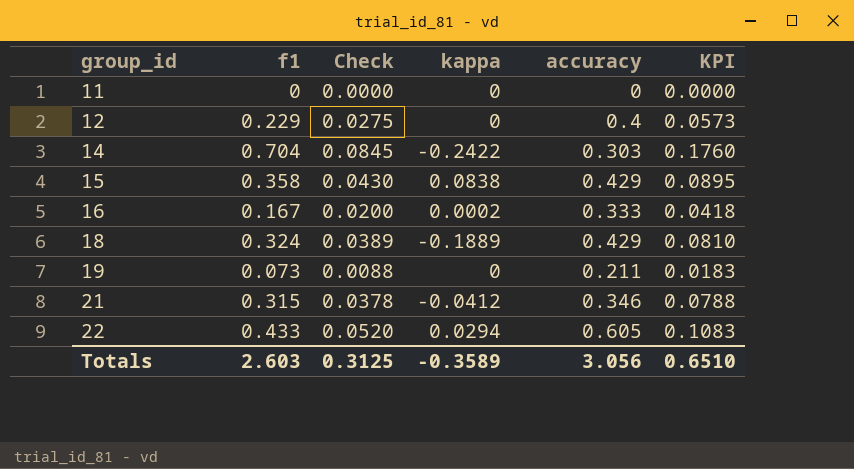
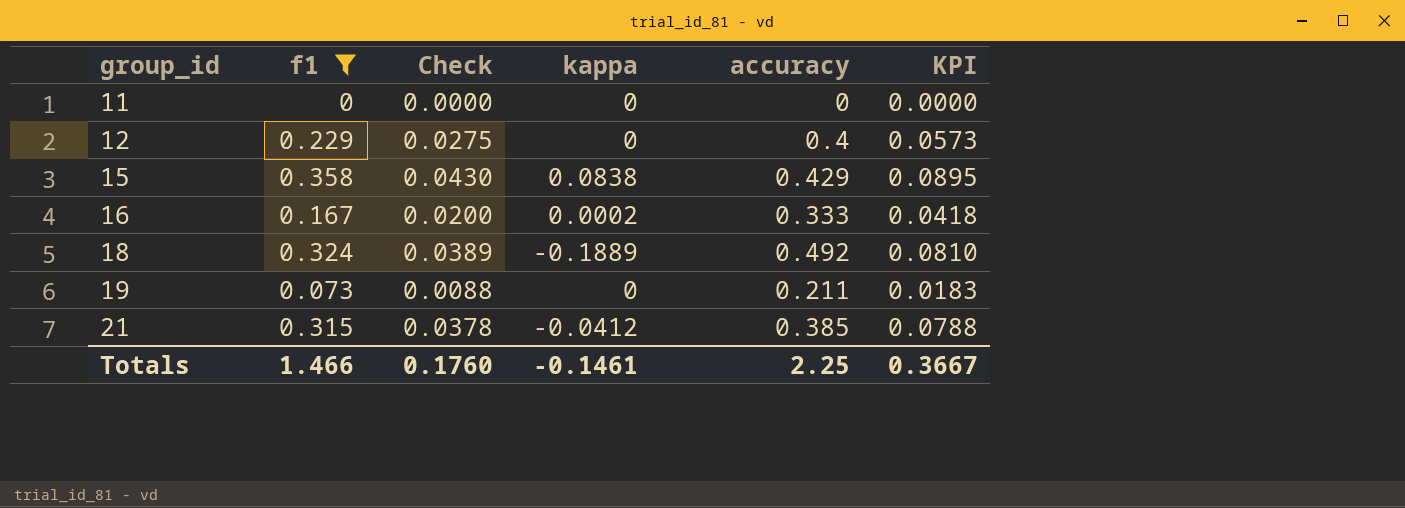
filter: none -> f1 <= 0.358
18 | accuracy: 0.429 -> 0.492
21 | accuracy: 0.346 -> 0.385
Totals | f1: 2.603 -> 1.466
Totals | Check: 0.3125 -> 0.1760
Totals | kappa: -0.3589 -> -0.1461
Totals | accuracy: 3.056 -> 2.25
Totals | KPI: 0.6510 -> 0.3667

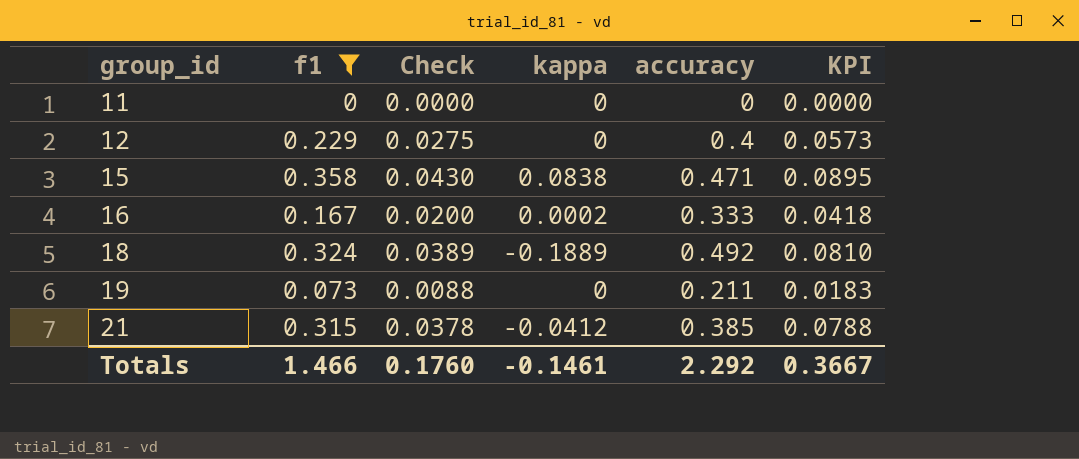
15 | accuracy: 0.429 -> 0.471
Totals | accuracy: 2.25 -> 2.292

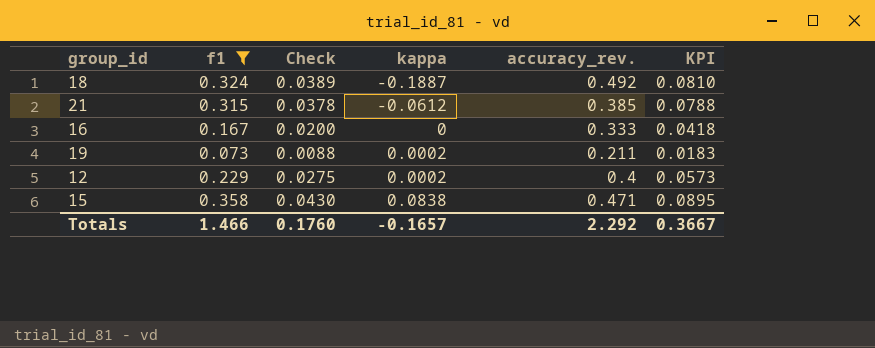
row order: group_id ascending -> kappa ascending
column name: accuracy -> accuracy_rev.
row 11: 0 | 0.0000 | 0 | 0 | 0.0000 -> none
18 | kappa: -0.1889 -> -0.1887
21 | kappa: -0.0412 -> -0.0612
16 | kappa: 0.0002 -> 0
19 | kappa: 0 -> 0.0002
12 | kappa: 0 -> 0.0002
Totals | kappa: -0.1461 -> -0.1657

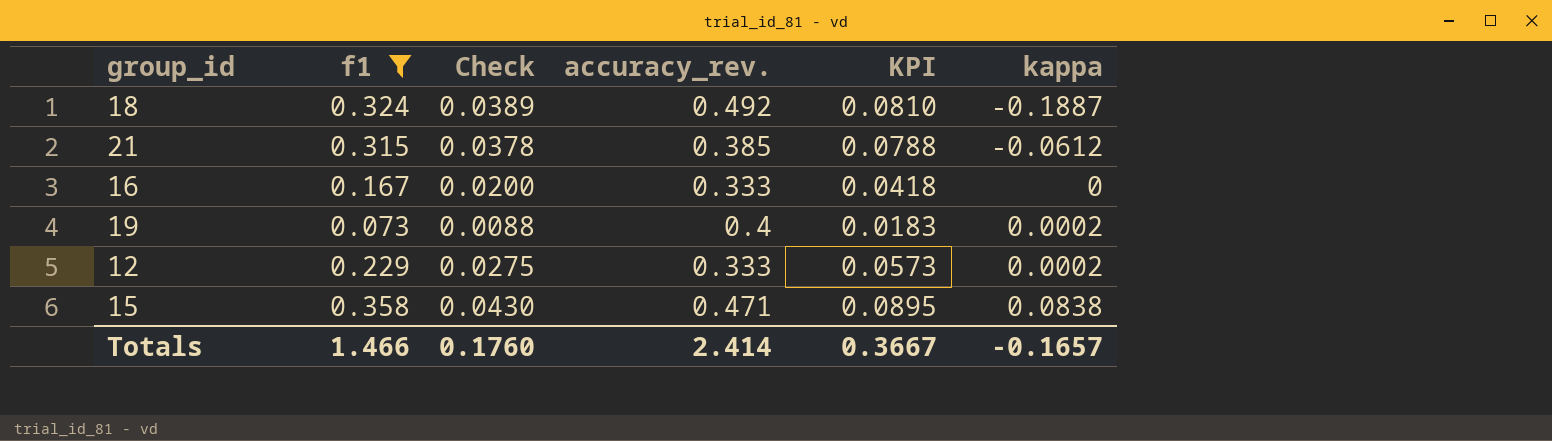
column kappa | position: 4 -> 6
19 | accuracy_rev.: 0.211 -> 0.4
12 | accuracy_rev.: 0.4 -> 0.333
Totals | accuracy_rev.: 2.292 -> 2.414

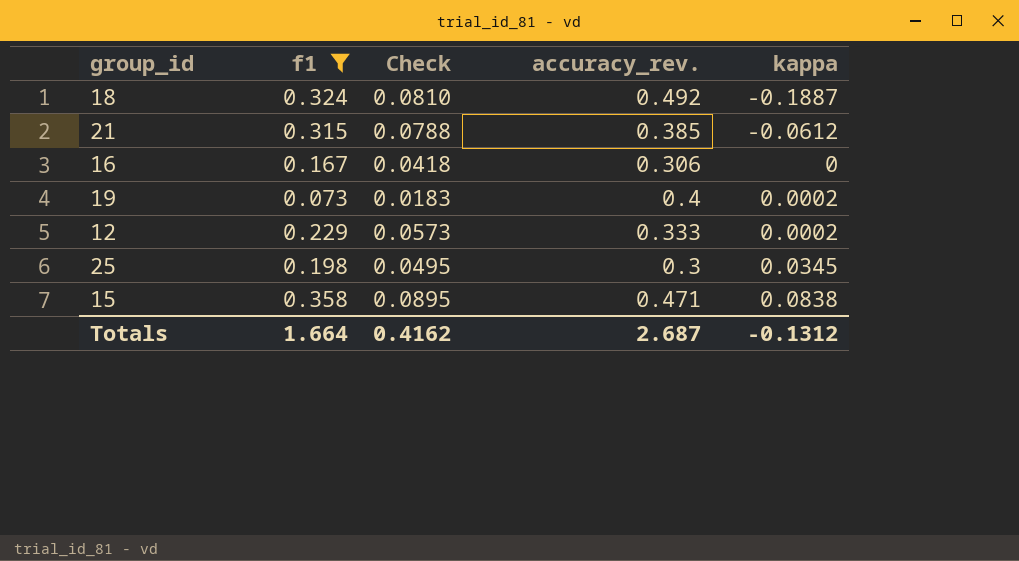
column KPI | formula: [f1] * 0.25 -> none
column Check | formula: [f1] * 0.12 -> [f1] * 0.25
16 | accuracy_rev.: 0.333 -> 0.306
row 25: none -> 0.198 | 0.0495 | 0.3 | 0.0345
Totals | f1: 1.466 -> 1.664
Totals | Check: 0.1760 -> 0.4162
Totals | accuracy_rev.: 2.414 -> 2.687
Totals | kappa: -0.1657 -> -0.1312

